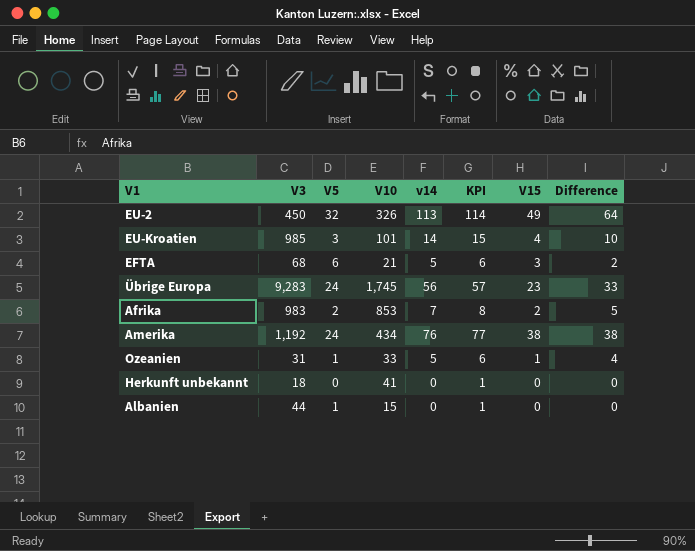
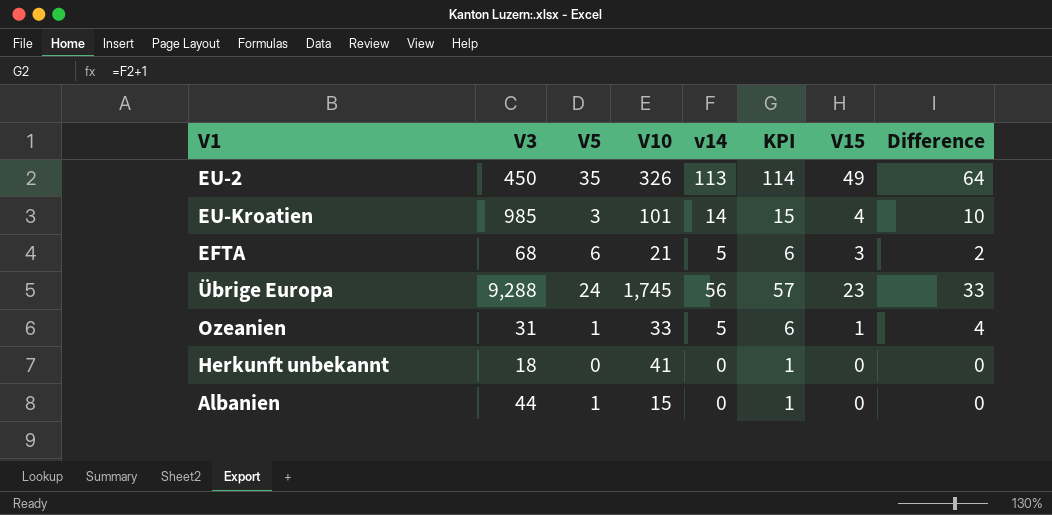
row Afrika: 983 | 2 | 853 | 7 | 8 | 2 | 5 -> none
row Amerika: 1,192 | 24 | 434 | 76 | 77 | 38 | 38 -> none
EU-2 | V5: 32 -> 35
Übrige Europa | V3: 9,283 -> 9,288

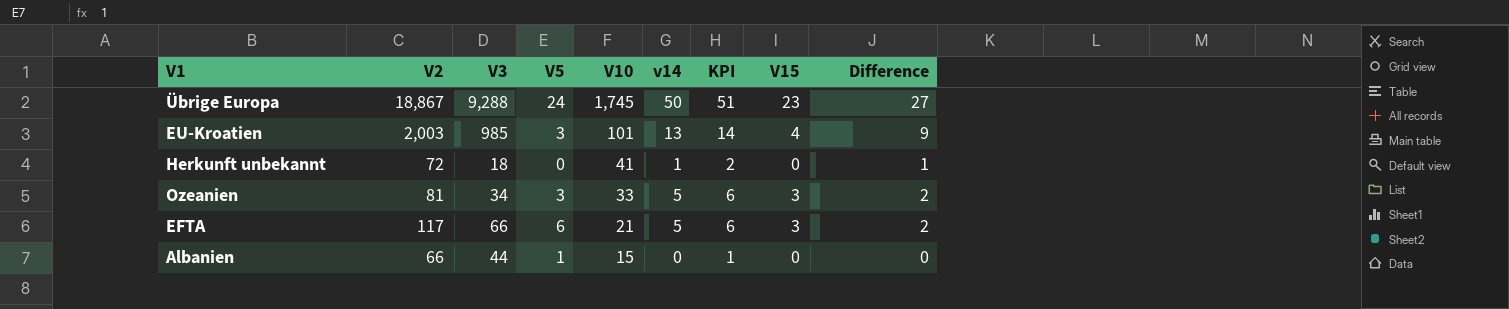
row order: none -> V10 descending
column V2 | position: none -> 2
row EU-2: 450 | 35 | 326 | 113 | 114 | 49 | 64 -> none
Übrige Europa | v14: 56 -> 50
Übrige Europa | KPI: 57 -> 51
Übrige Europa | Difference: 33 -> 27
EU-Kroatien | v14: 14 -> 13
EU-Kroatien | KPI: 15 -> 14
EU-Kroatien | Difference: 10 -> 9
Herkunft unbekannt | v14: 0 -> 1
Herkunft unbekannt | KPI: 1 -> 2
Herkunft unbekannt | Difference: 0 -> 1
Ozeanien | V3: 31 -> 34
Ozeanien | V5: 1 -> 3
Ozeanien | V15: 1 -> 3
Ozeanien | Difference: 4 -> 2
EFTA | V3: 68 -> 66

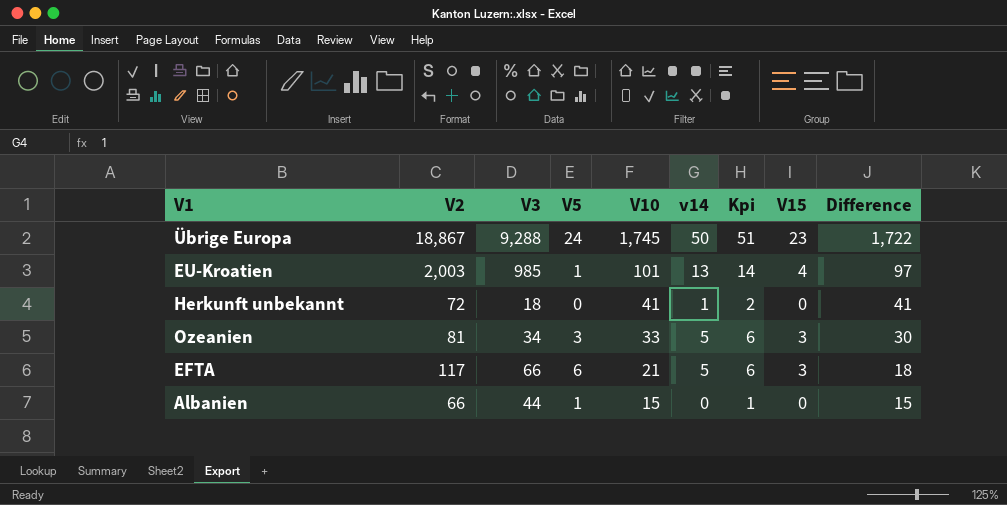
column name: KPI -> Kpi
column Difference | formula: [v14] - [V15] -> [V10] - [V15]
EU-Kroatien | V5: 3 -> 1

